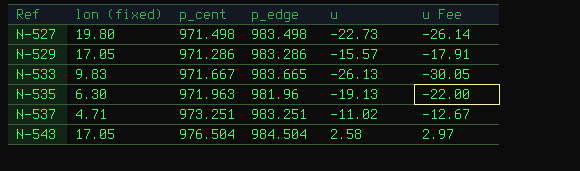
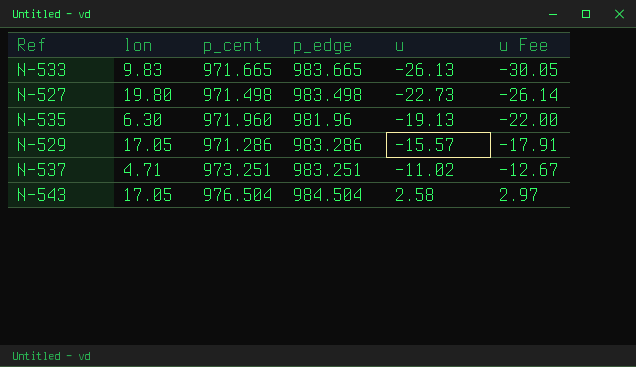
row order: Ref ascending -> u ascending
column name: lon (fixed) -> lon
N-533 | p_cent: 971.667 -> 971.665
N-535 | p_cent: 971.963 -> 971.960

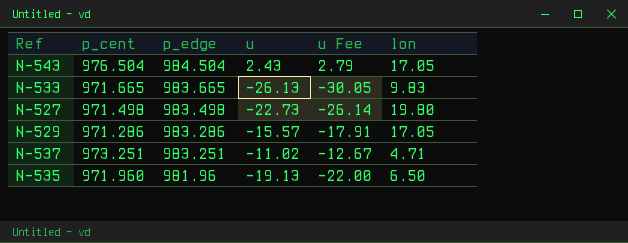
row order: u ascending -> p_edge descending
column lon | position: 2 -> 6
N-543 | u: 2.58 -> 2.43
N-543 | u Fee: 2.97 -> 2.79
N-535 | lon: 6.30 -> 6.50

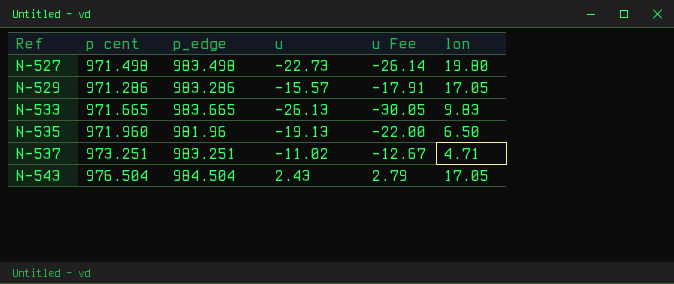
row order: p_edge descending -> Ref ascending
column name: p_cent -> p cent

